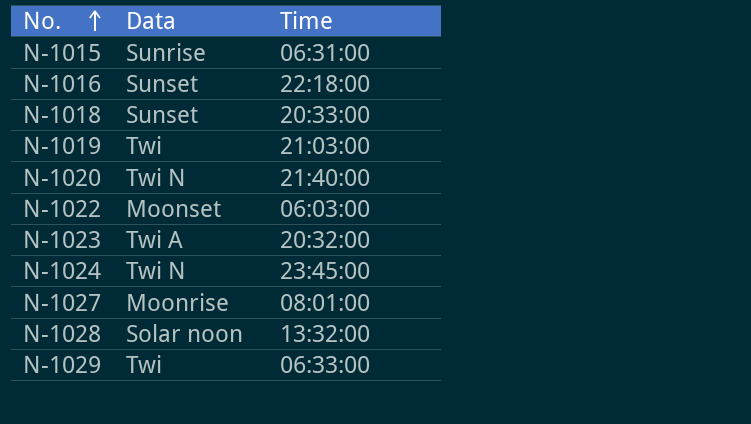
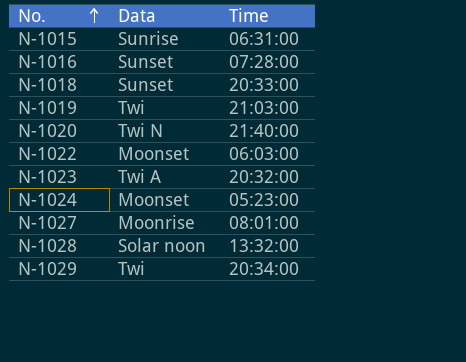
N-1016 | Time: 22:18:00 -> 07:28:00
N-1024 | Data: Twi N -> Moonset
N-1024 | Time: 23:45:00 -> 05:23:00
N-1029 | Time: 06:33:00 -> 20:34:00

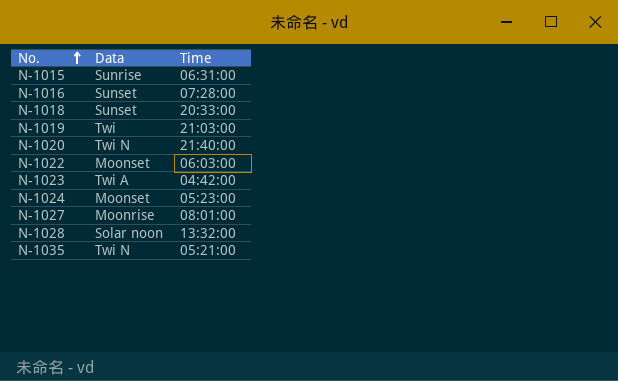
row N-1029: Twi | 20:34:00 -> none
N-1023 | Time: 20:32:00 -> 04:42:00
row N-1035: none -> Twi N | 05:21:00

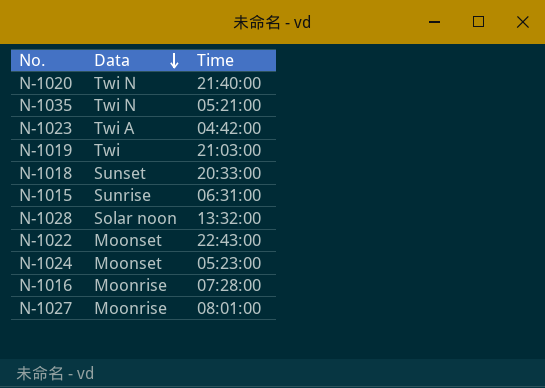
row order: No. ascending -> Data descending
N-1022 | Time: 06:03:00 -> 22:43:00
N-1016 | Data: Sunset -> Moonrise

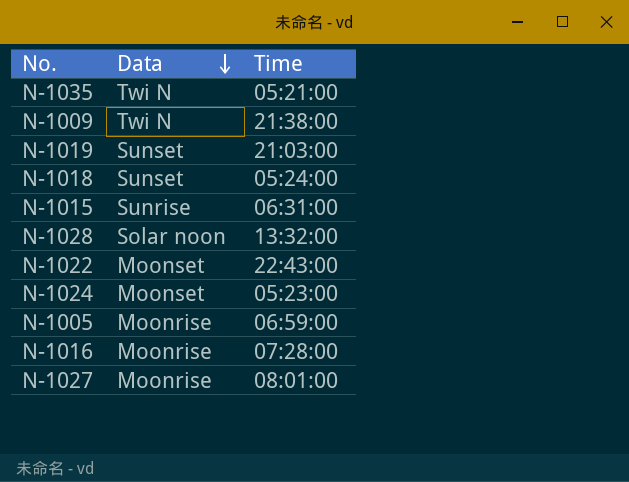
row N-1020: Twi N | 21:40:00 -> none
row N-1023: Twi A | 04:42:00 -> none
row N-1009: none -> Twi N | 21:38:00
N-1019 | Data: Twi -> Sunset
N-1018 | Time: 20:33:00 -> 05:24:00
row N-1005: none -> Moonrise | 06:59:00

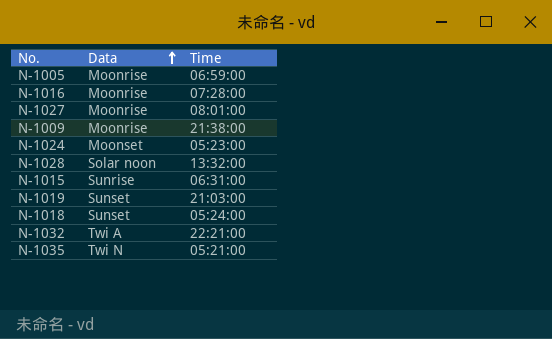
row order: Data descending -> Data ascending
row N-1022: Moonset | 22:43:00 -> none
N-1009 | Data: Twi N -> Moonrise
row N-1032: none -> Twi A | 22:21:00

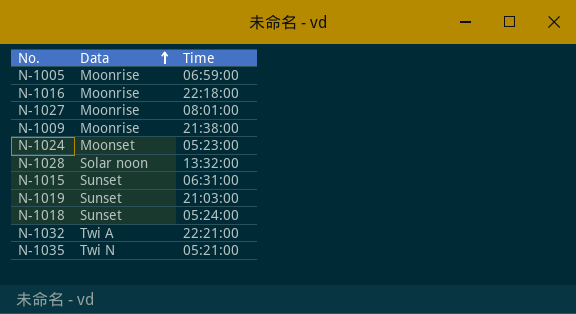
N-1016 | Time: 07:28:00 -> 22:18:00
N-1015 | Data: Sunrise -> Sunset

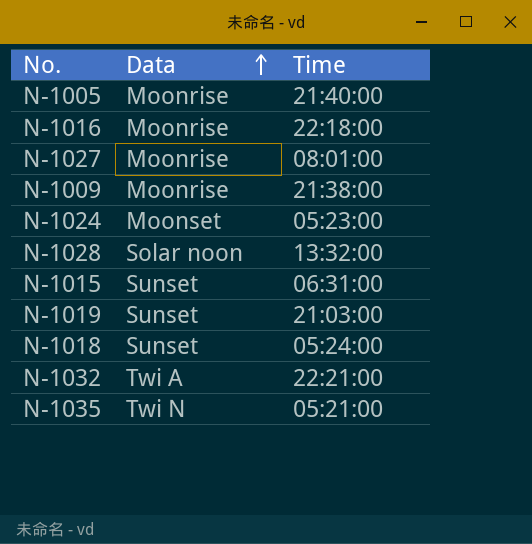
N-1005 | Time: 06:59:00 -> 21:40:00

